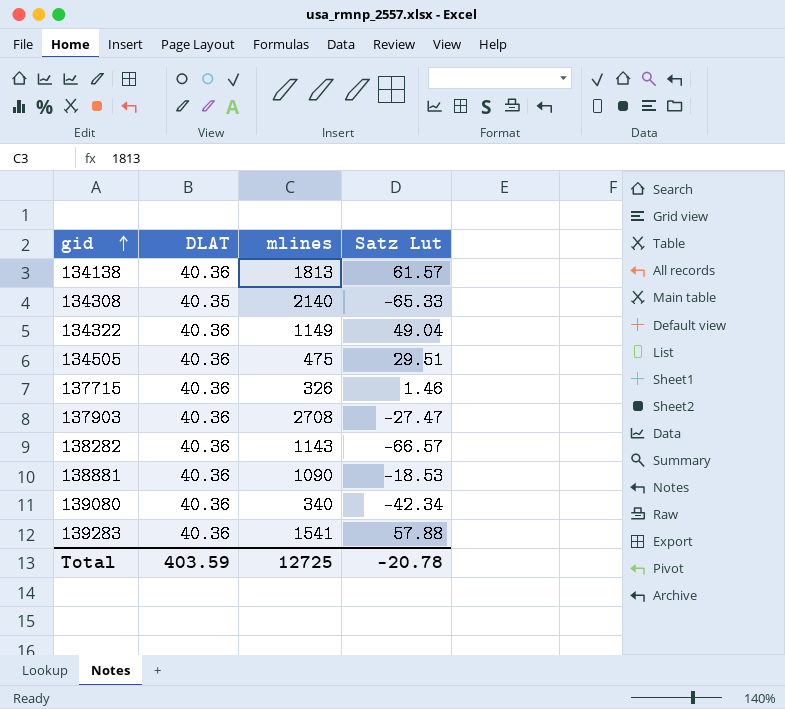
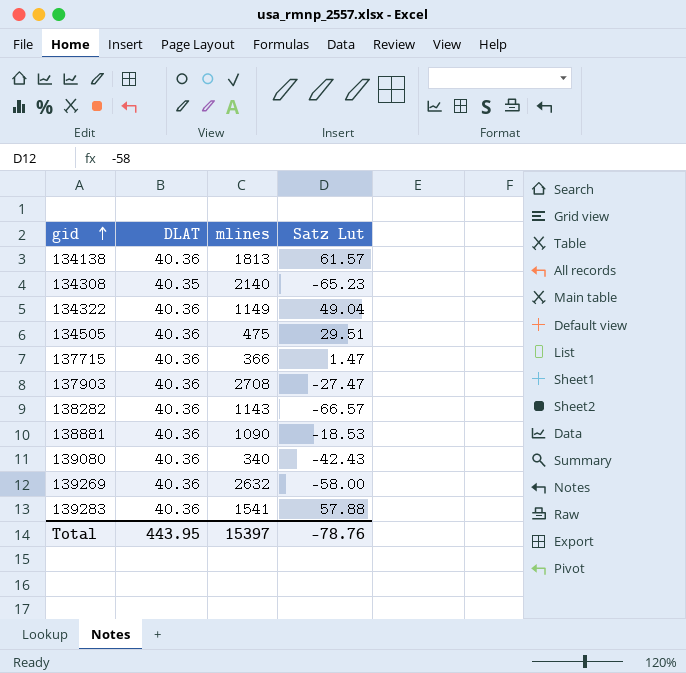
134308 | Satz Lut: -65.33 -> -65.23
137715 | mlines: 326 -> 366
137715 | Satz Lut: 1.46 -> 1.47
139080 | Satz Lut: -42.34 -> -42.43
row 139269: none -> 40.36 | 2632 | -58.00
Total | DLAT: 403.59 -> 443.95
Total | mlines: 12725 -> 15397
Total | Satz Lut: -20.78 -> -78.76

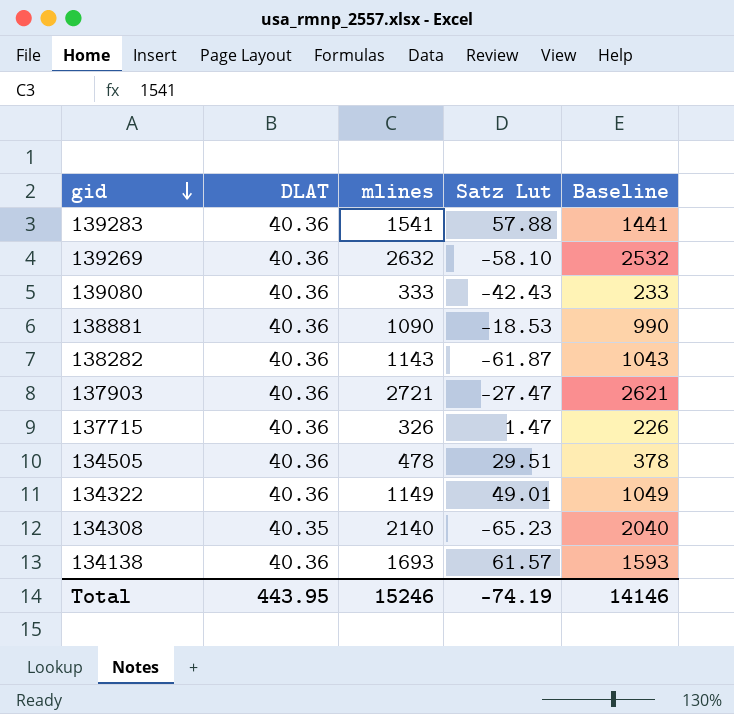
row order: gid ascending -> gid descending
column Baseline | formula: none -> [mlines] - 100
139269 | Satz Lut: -58.00 -> -58.10
139080 | mlines: 340 -> 333
138282 | Satz Lut: -66.57 -> -61.87
137903 | mlines: 2708 -> 2721
137715 | mlines: 366 -> 326
134505 | mlines: 475 -> 478
134322 | Satz Lut: 49.04 -> 49.01
134138 | mlines: 1813 -> 1693
Total | mlines: 15397 -> 15246
Total | Satz Lut: -78.76 -> -74.19

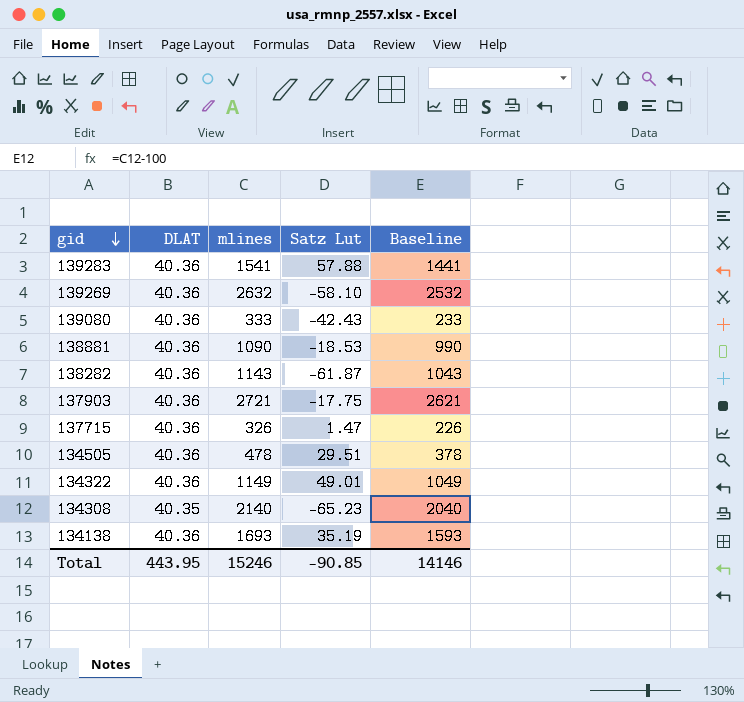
137903 | Satz Lut: -27.47 -> -17.75
134138 | Satz Lut: 61.57 -> 35.19
Total | Satz Lut: -74.19 -> -90.85

